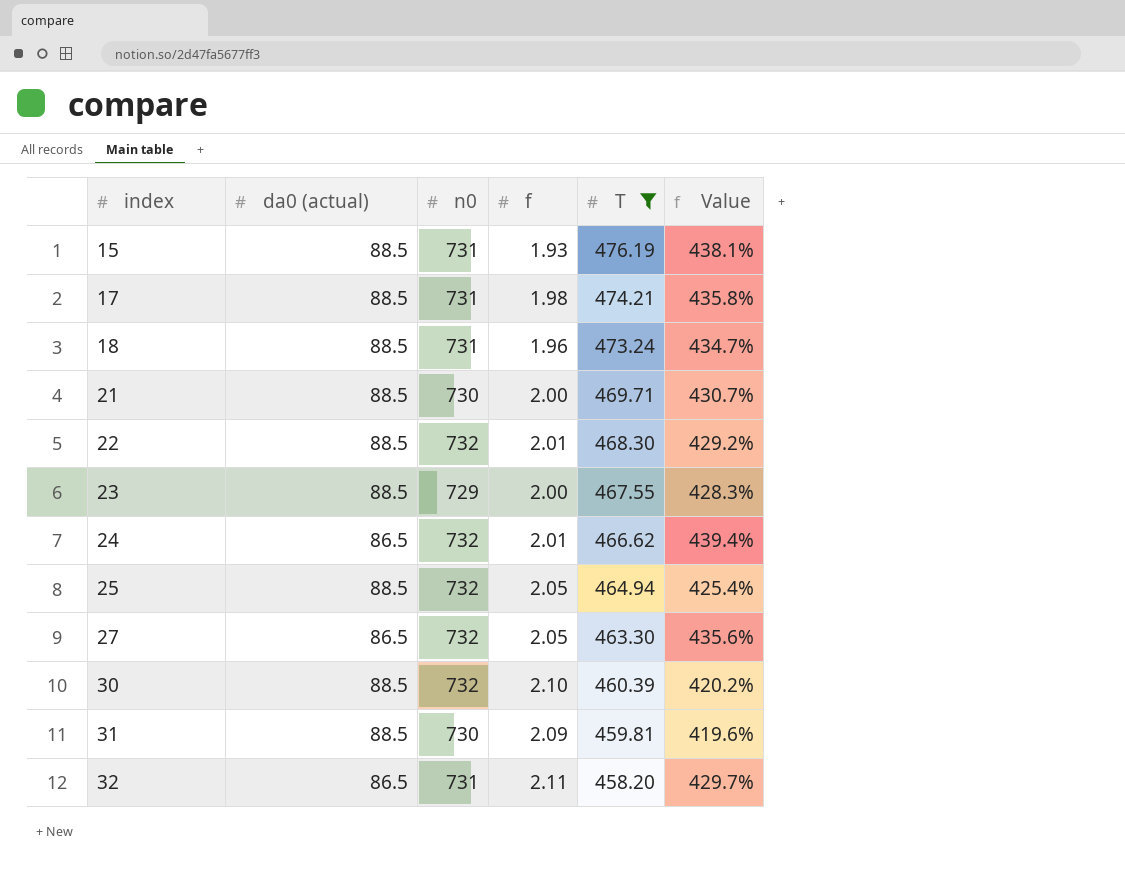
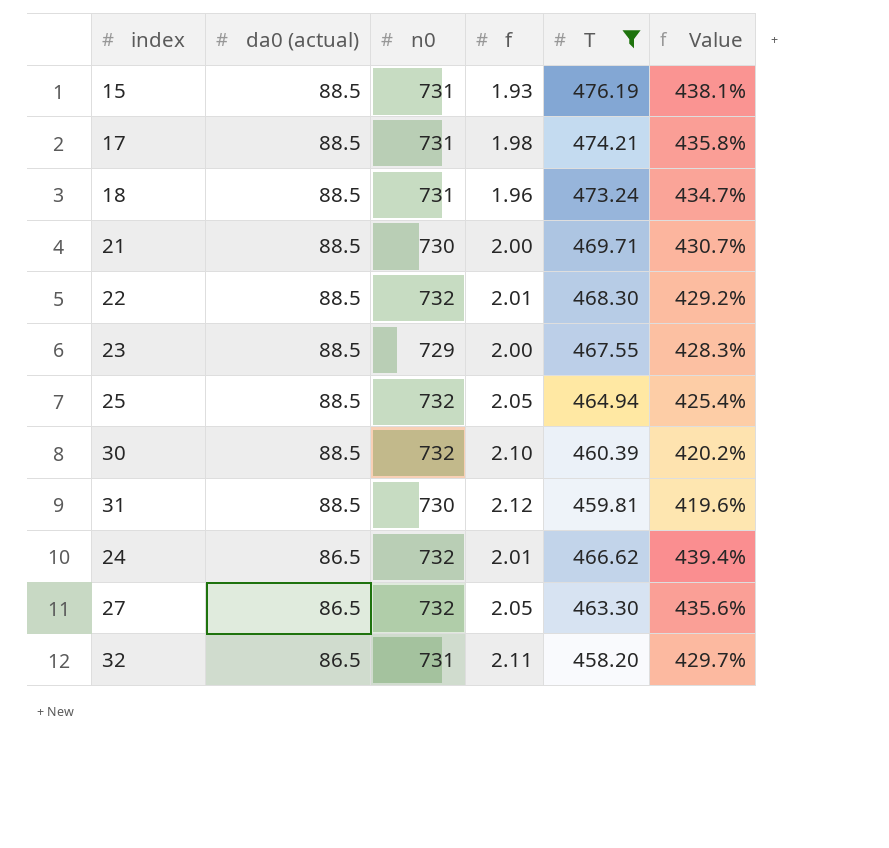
row order: index ascending -> da0 (actual) descending
31 | f: 2.09 -> 2.12

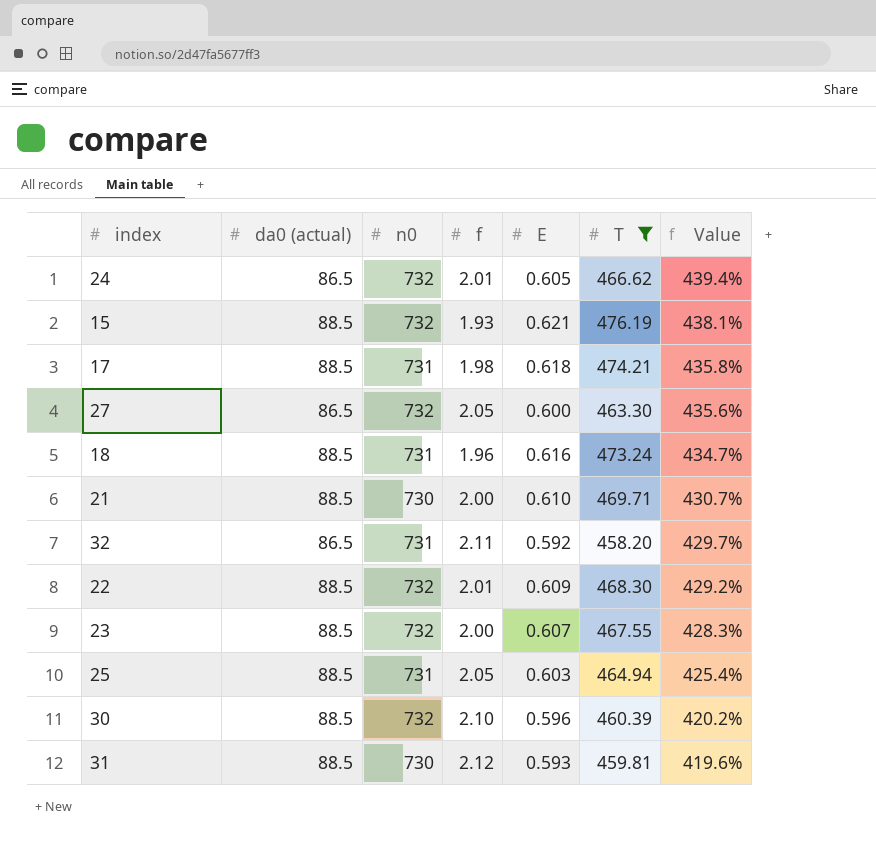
row order: da0 (actual) descending -> Value descending
column E | position: none -> 5
15 | n0: 731 -> 732
23 | n0: 729 -> 732
25 | n0: 732 -> 731

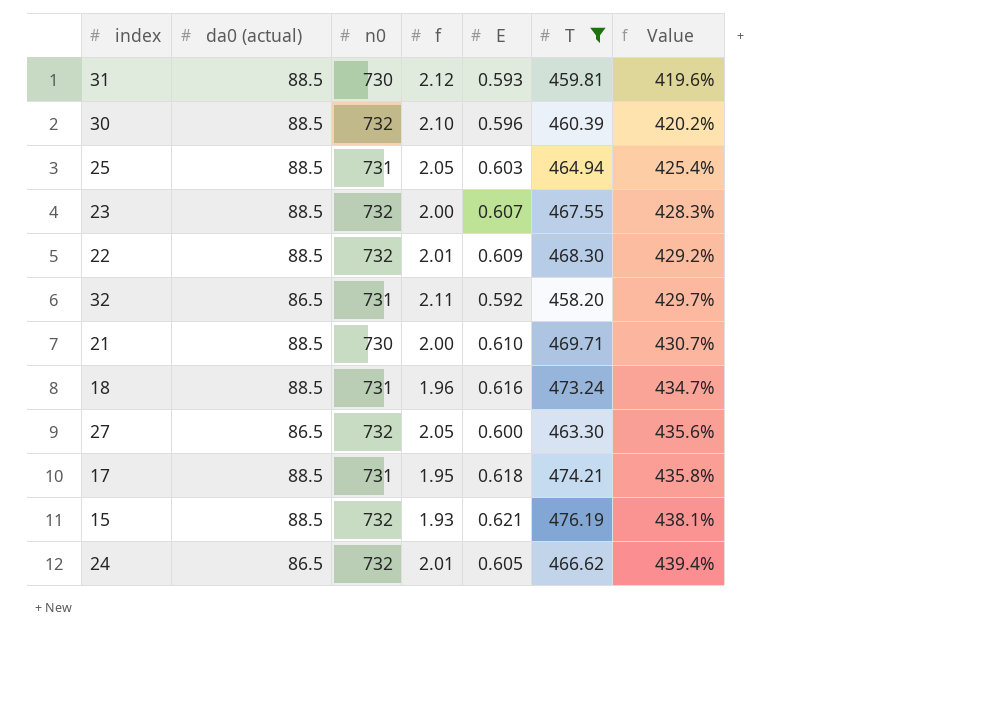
row order: Value descending -> Value ascending
17 | f: 1.98 -> 1.95

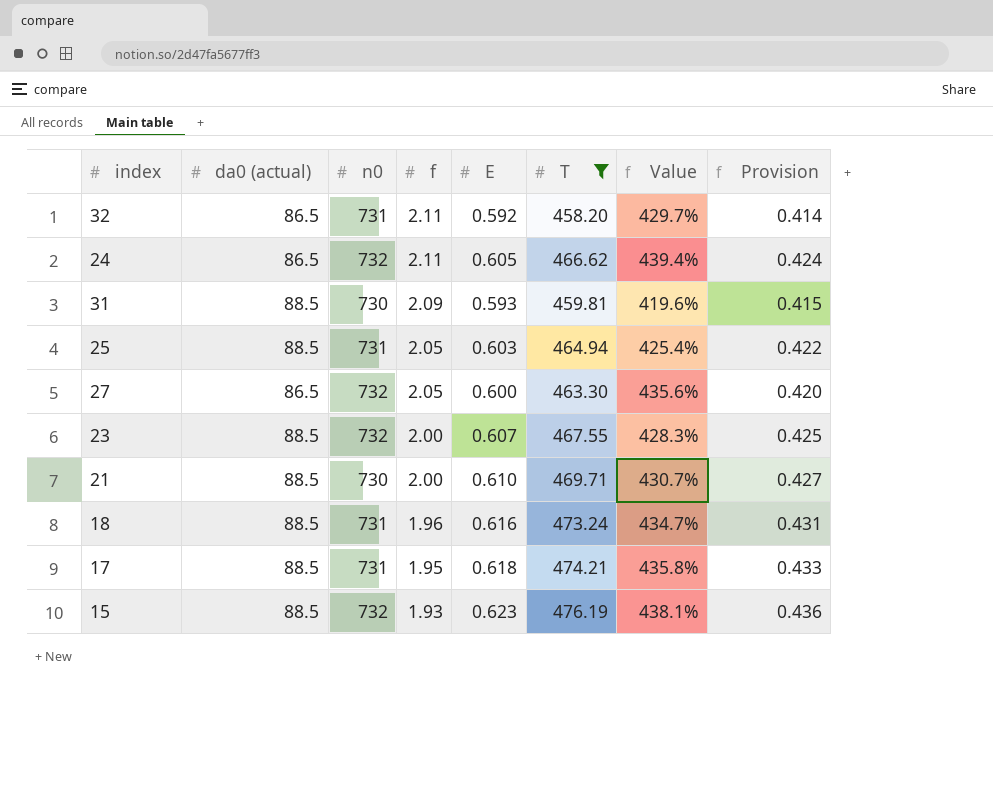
row order: Value ascending -> f descending
column Provision | formula: none -> [E] * 0.7
row 30: 88.5 | 732 | 2.10 | 0.596 | 460.39 | 420.2% -> none
row 22: 88.5 | 732 | 2.01 | 0.609 | 468.30 | 429.2% -> none
24 | f: 2.01 -> 2.11
31 | f: 2.12 -> 2.09
15 | E: 0.621 -> 0.623

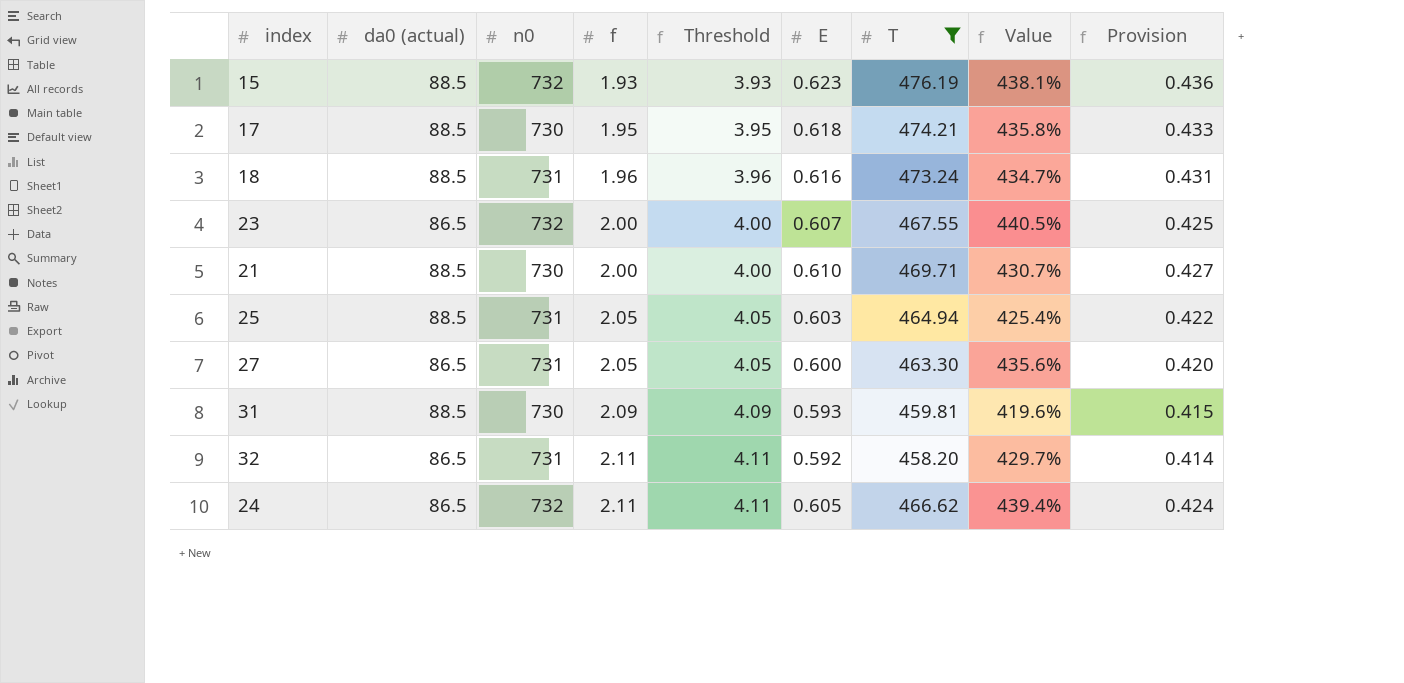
row order: f descending -> f ascending
column Threshold | formula: none -> [f] + 2
17 | n0: 731 -> 730
23 | da0 (actual): 88.5 -> 86.5
23 | Value: 428.3% -> 440.5%
27 | n0: 732 -> 731

